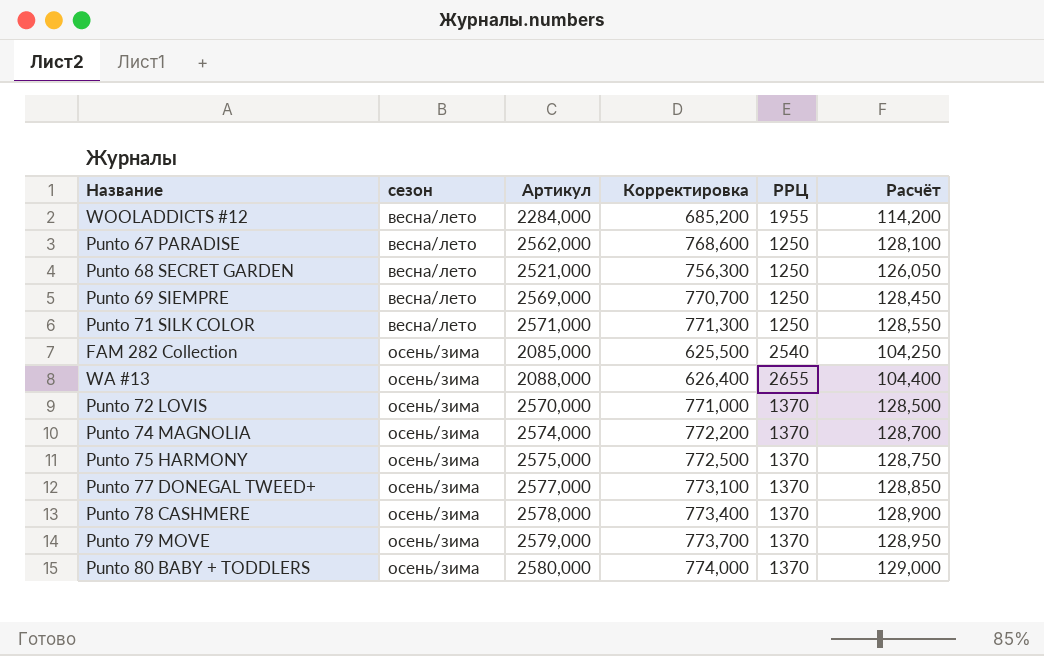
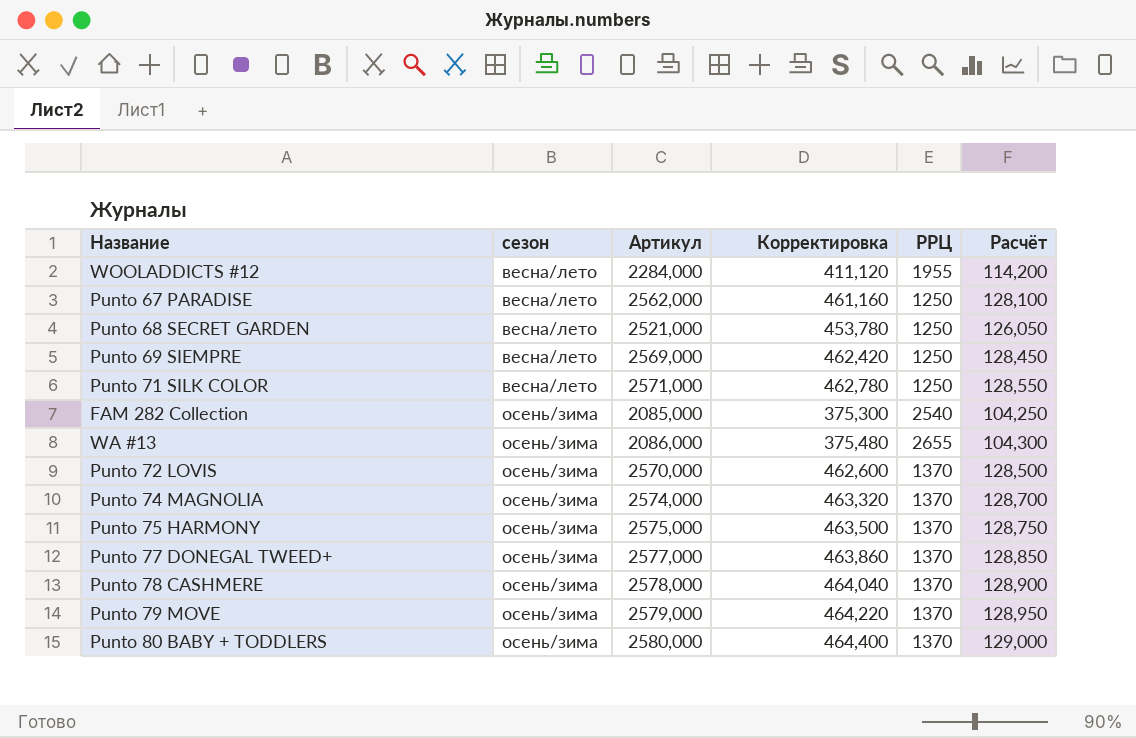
column Корректировка | formula: [Артикул] * 0,3 -> [Артикул] * 0,18
WA #13 | Артикул: 2088,000 -> 2086,000
WA #13 | Расчёт: 104,400 -> 104,300

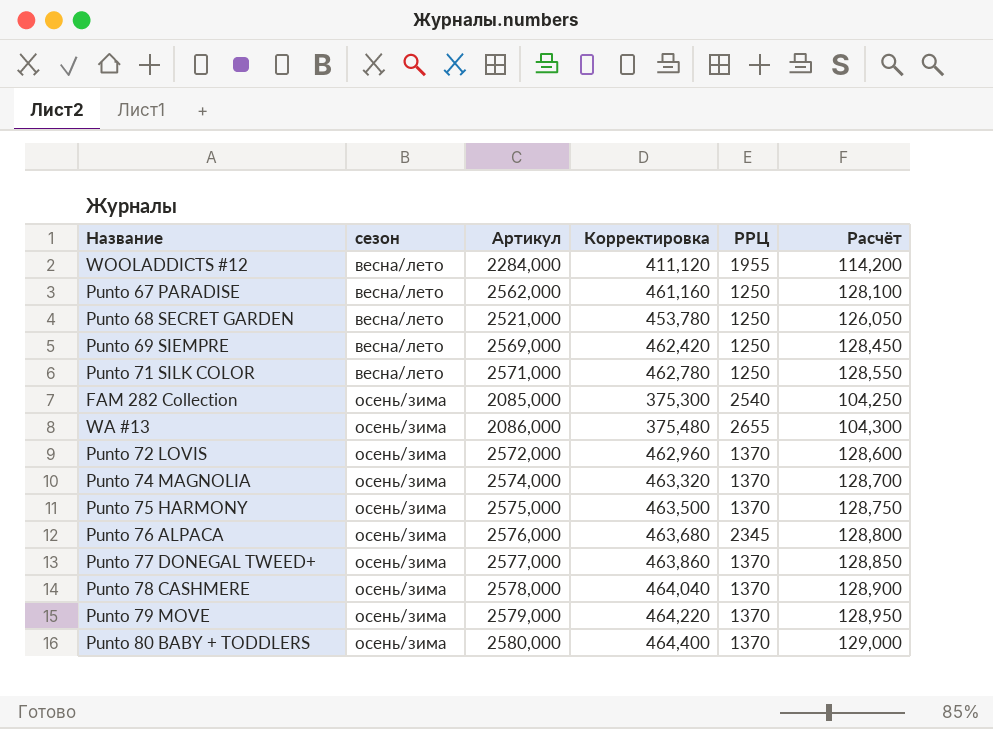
Punto 72 LOVIS | Артикул: 2570,000 -> 2572,000
Punto 72 LOVIS | Корректировка: 462,600 -> 462,960
Punto 72 LOVIS | Расчёт: 128,500 -> 128,600
row Punto 76 ALPACA: none -> осень/зима | 2576,000 | 463,680 | 2345 | 128,800

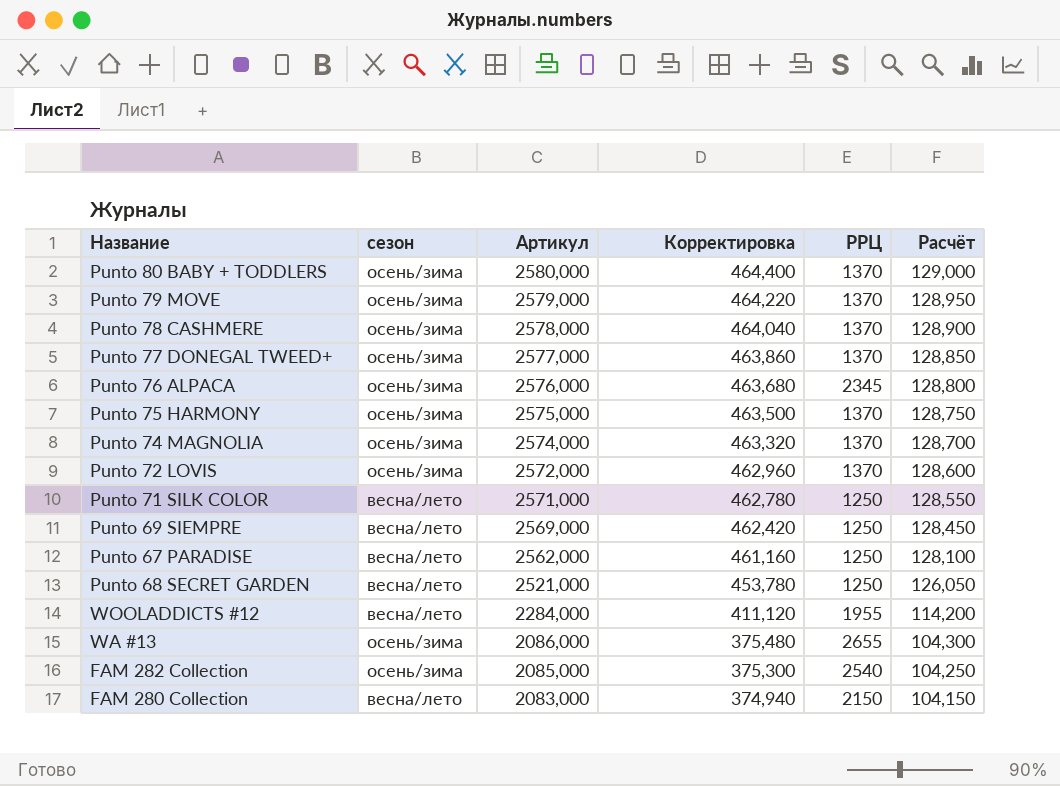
row order: сезон ascending -> Артикул descending
row FAM 280 Collection: none -> весна/лето | 2083,000 | 374,940 | 2150 | 104,150

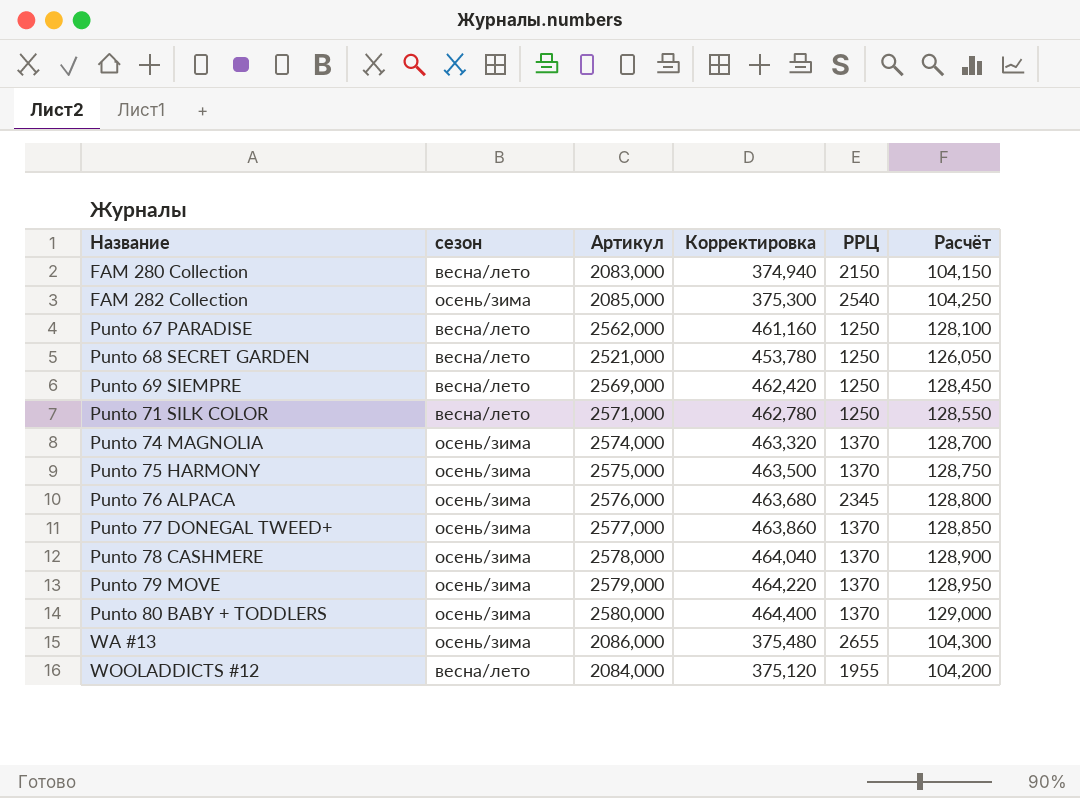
row order: Артикул descending -> Название ascending
row Punto 72 LOVIS: осень/зима | 2572,000 | 462,960 | 1370 | 128,600 -> none
WOOLADDICTS #12 | Артикул: 2284,000 -> 2084,000
WOOLADDICTS #12 | Корректировка: 411,120 -> 375,120
WOOLADDICTS #12 | Расчёт: 114,200 -> 104,200

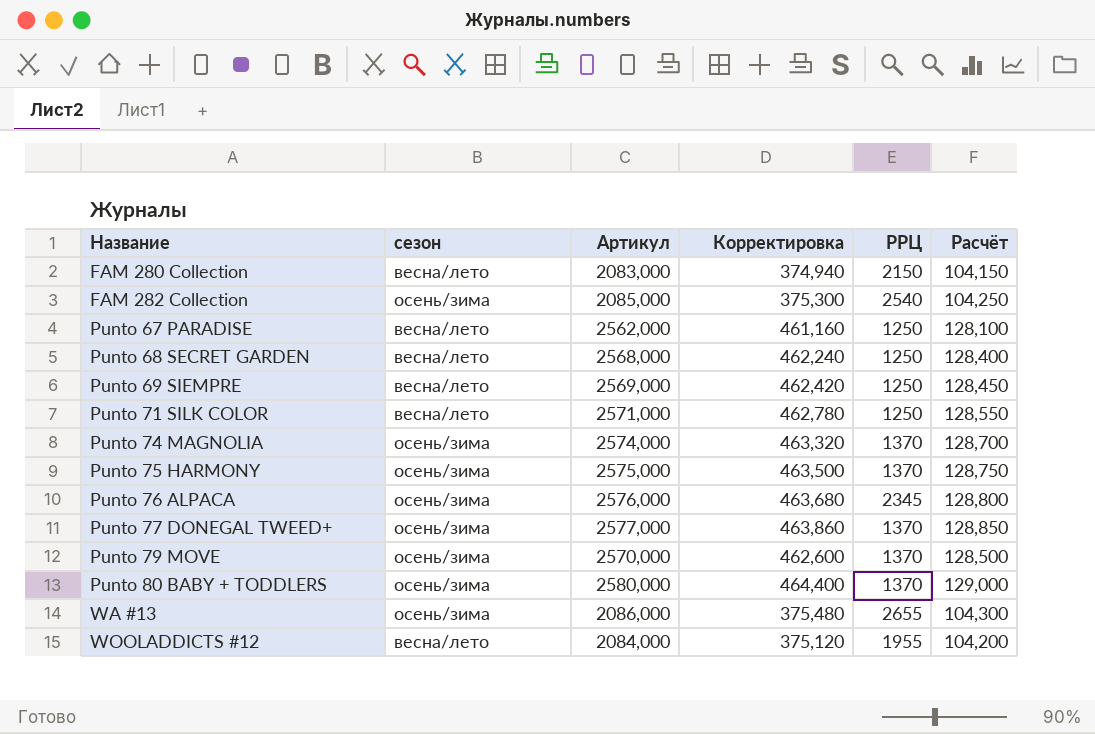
row Punto 78 CASHMERE: осень/зима | 2578,000 | 464,040 | 1370 | 128,900 -> none
Punto 68 SECRET GARDEN | Артикул: 2521,000 -> 2568,000
Punto 68 SECRET GARDEN | Корректировка: 453,780 -> 462,240
Punto 68 SECRET GARDEN | Расчёт: 126,050 -> 128,400
Punto 79 MOVE | Артикул: 2579,000 -> 2570,000
Punto 79 MOVE | Корректировка: 464,220 -> 462,600
Punto 79 MOVE | Расчёт: 128,950 -> 128,500

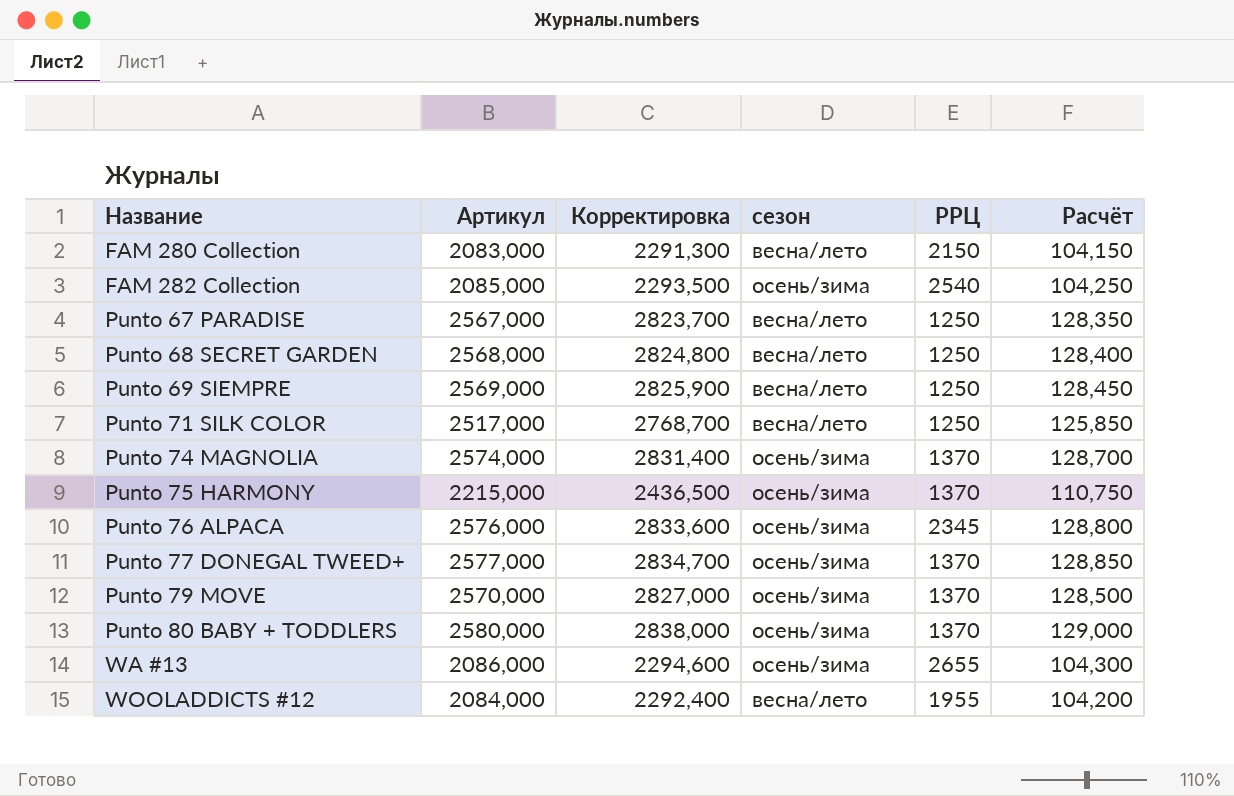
column Корректировка | formula: [Артикул] * 0,18 -> [Артикул] * 1,1
column сезон | position: 2 -> 4
Punto 67 PARADISE | Артикул: 2562,000 -> 2567,000
Punto 67 PARADISE | Расчёт: 128,100 -> 128,350
Punto 71 SILK COLOR | Артикул: 2571,000 -> 2517,000
Punto 71 SILK COLOR | Расчёт: 128,550 -> 125,850
Punto 75 HARMONY | Артикул: 2575,000 -> 2215,000
Punto 75 HARMONY | Расчёт: 128,750 -> 110,750

